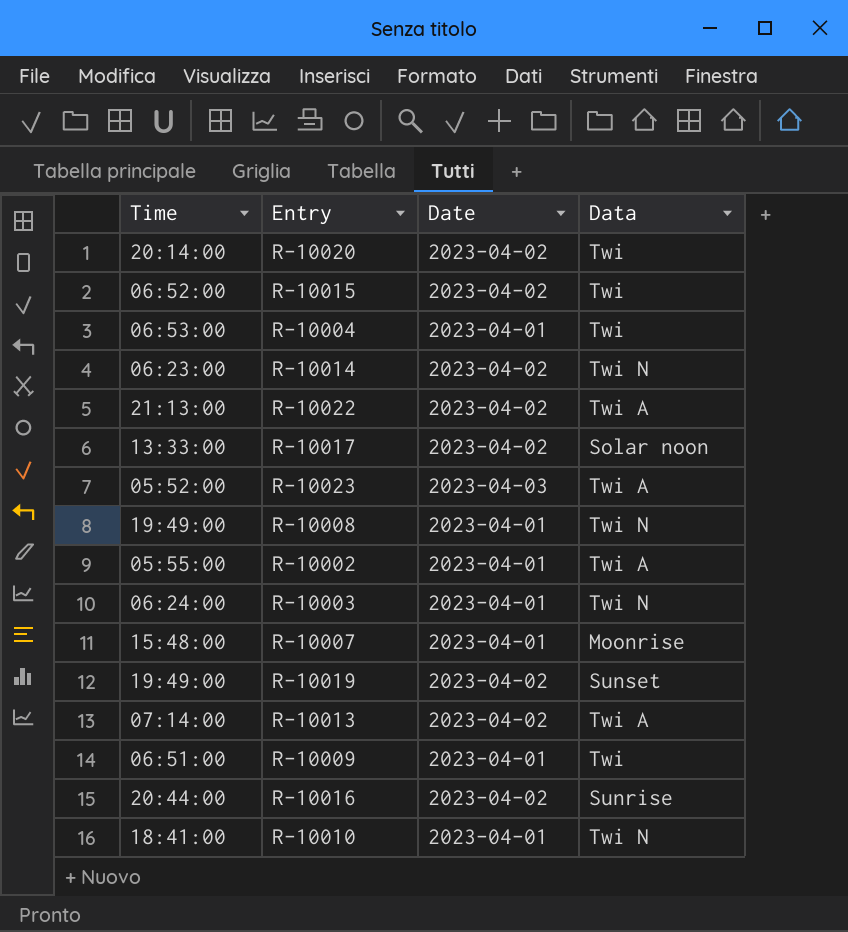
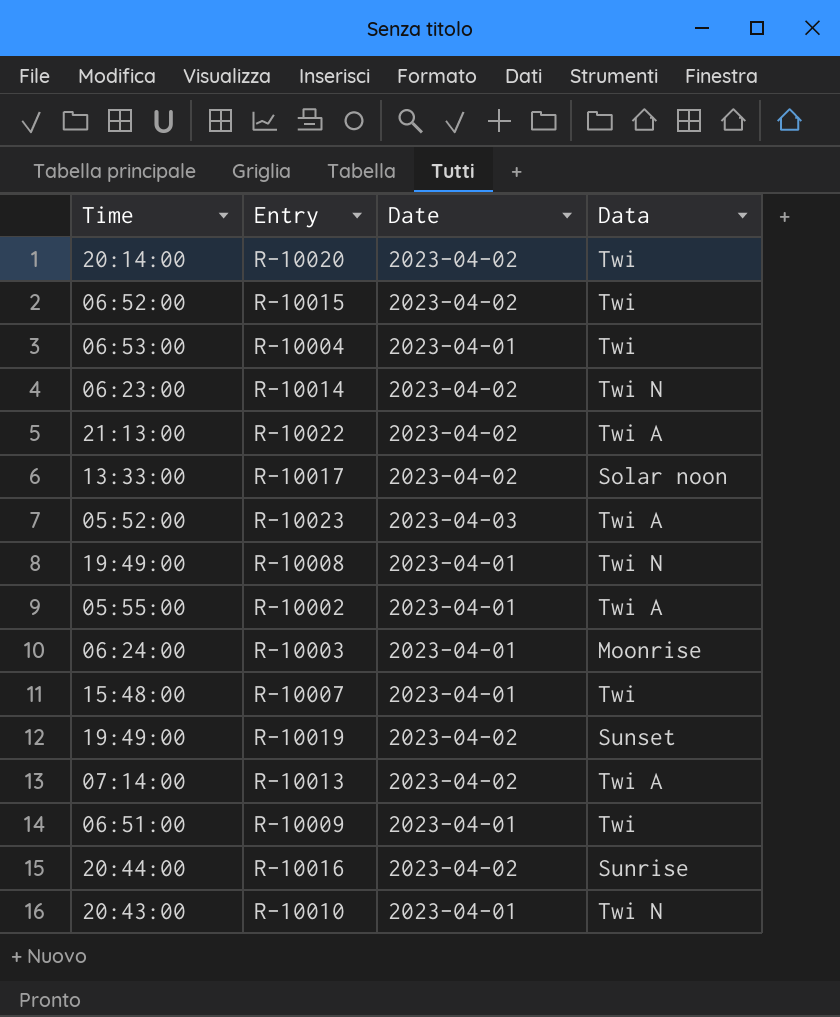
R-10003 | Data: Twi N -> Moonrise
R-10007 | Data: Moonrise -> Twi
R-10010 | Time: 18:41:00 -> 20:43:00

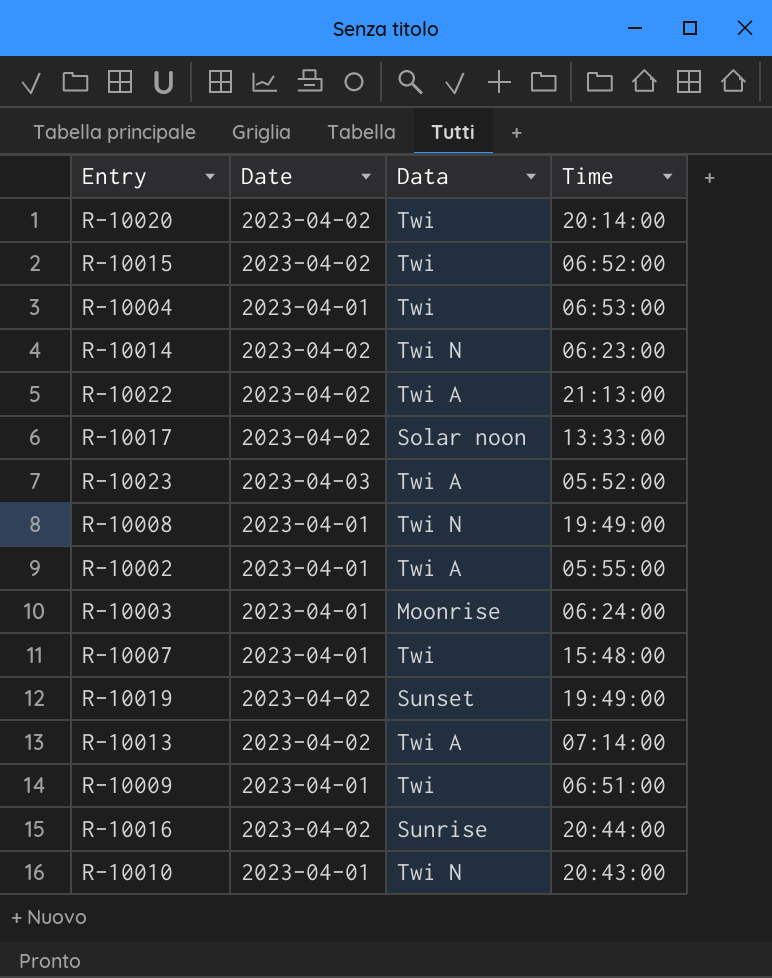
column Time | position: 1 -> 4

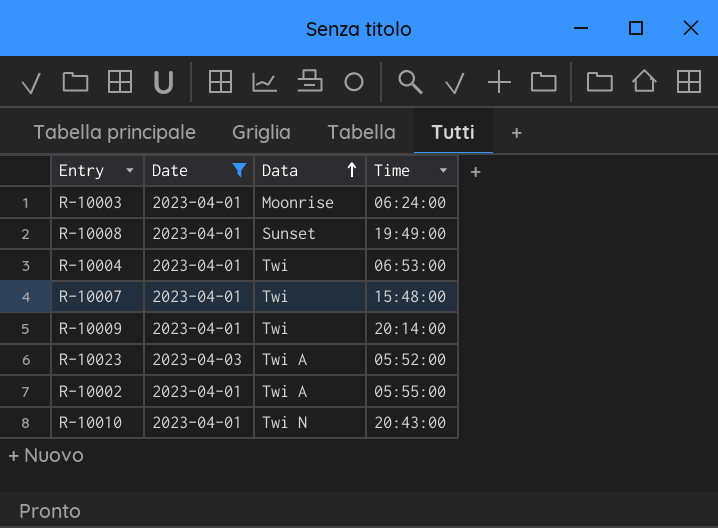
filter: none -> Date != 2023-04-02
row order: none -> Data ascending
R-10008 | Data: Twi N -> Sunset
R-10009 | Time: 06:51:00 -> 20:14:00

